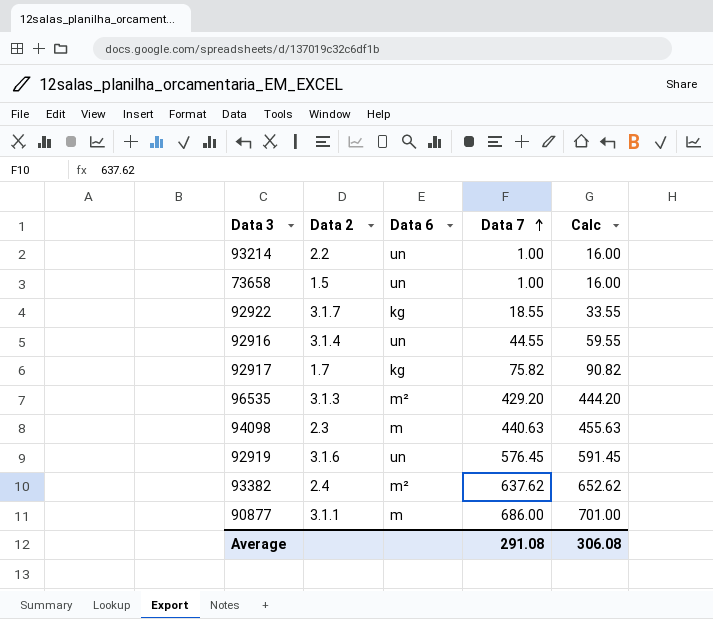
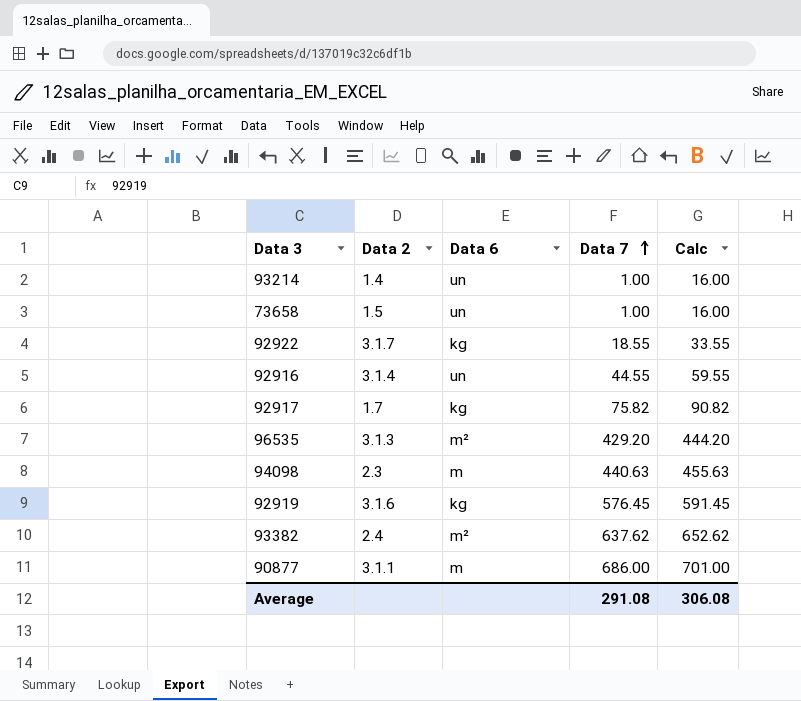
93214 | Data 2: 2.2 -> 1.4
92919 | Data 6: un -> kg

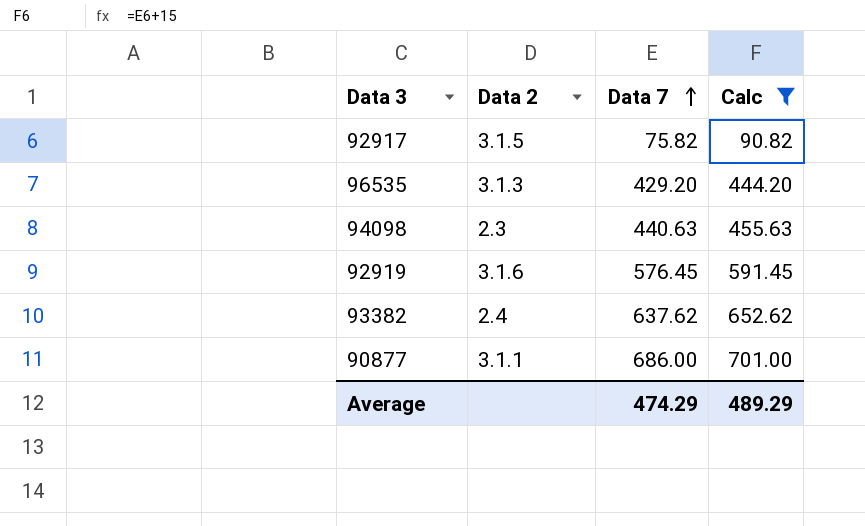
filter: none -> Calc >= 90.82
column Data 6 | position: 3 -> none
92917 | Data 2: 1.7 -> 3.1.5
Average | Data 7: 291.08 -> 474.29
Average | Calc: 306.08 -> 489.29

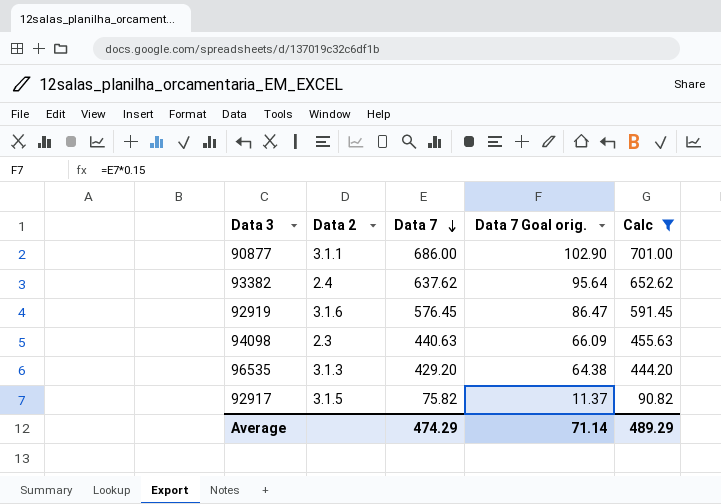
row order: Data 7 ascending -> Data 7 descending
column Data 7 Goal orig. | formula: none -> [Data 7] * 0.15

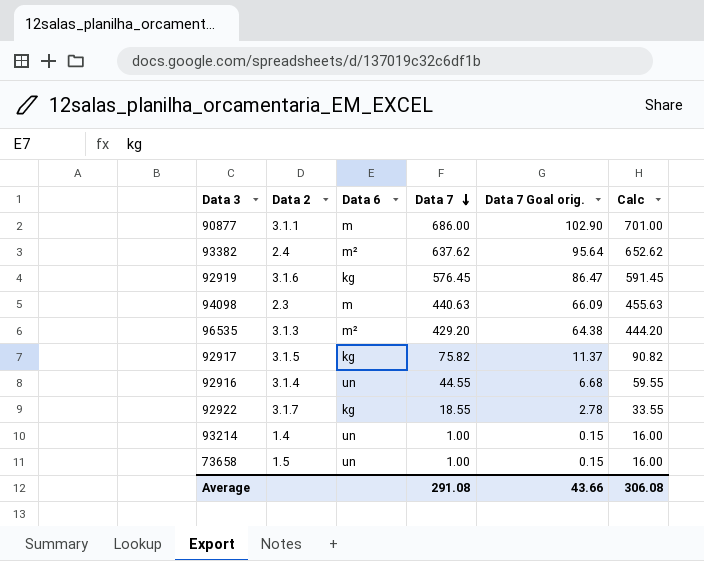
filter: Calc >= 90.82 -> none
column Data 6 | position: none -> 3
Average | Data 7: 474.29 -> 291.08
Average | Data 7 Goal orig.: 71.14 -> 43.66
Average | Calc: 489.29 -> 306.08

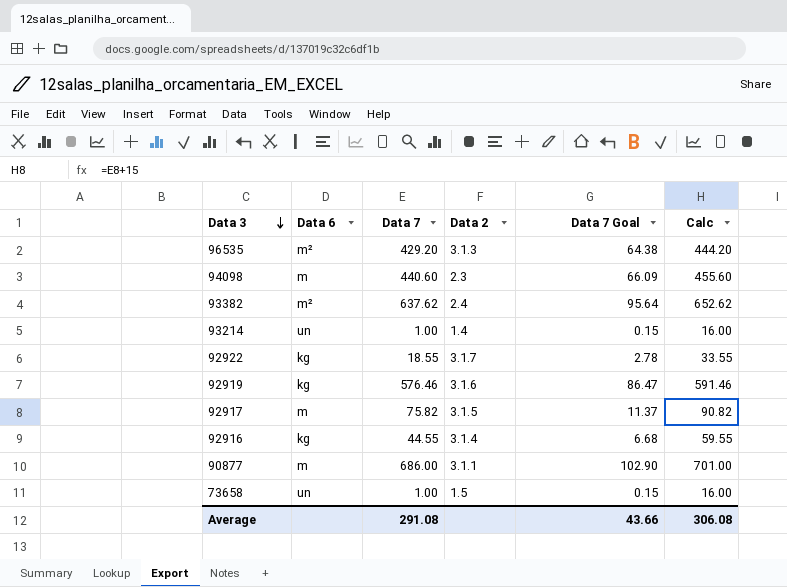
row order: Data 7 descending -> Data 3 descending
column Data 2 | position: 2 -> 4
column name: Data 7 Goal orig. -> Data 7 Goal
94098 | Data 7: 440.63 -> 440.60
94098 | Calc: 455.63 -> 455.60
92919 | Data 7: 576.45 -> 576.46
92919 | Calc: 591.45 -> 591.46
92917 | Data 6: kg -> m
92916 | Data 6: un -> kg

